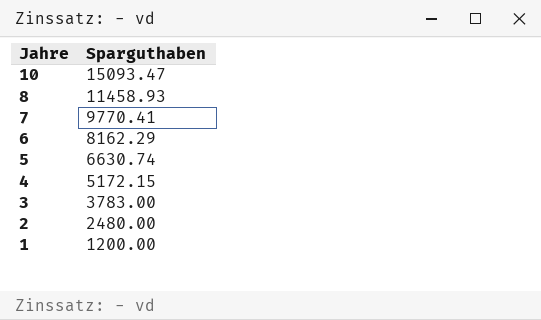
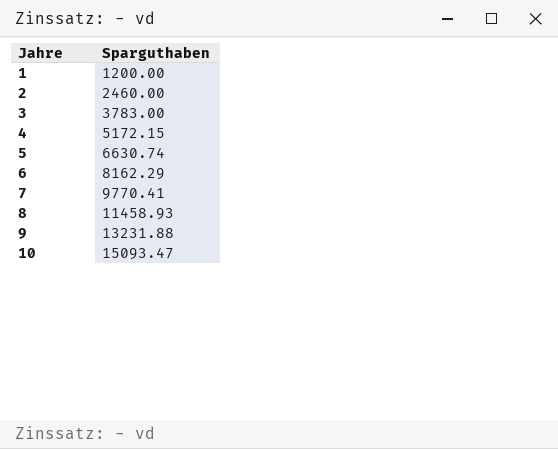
row order: Jahre descending -> Jahre ascending
2 | Sparguthaben: 2480.00 -> 2460.00
row 9: none -> 13231.88

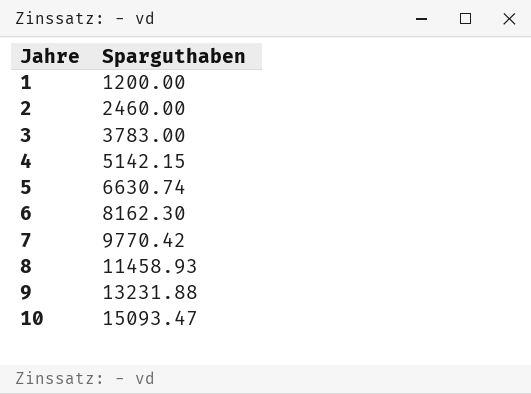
4 | Sparguthaben: 5172.15 -> 5142.15
6 | Sparguthaben: 8162.29 -> 8162.30
7 | Sparguthaben: 9770.41 -> 9770.42

